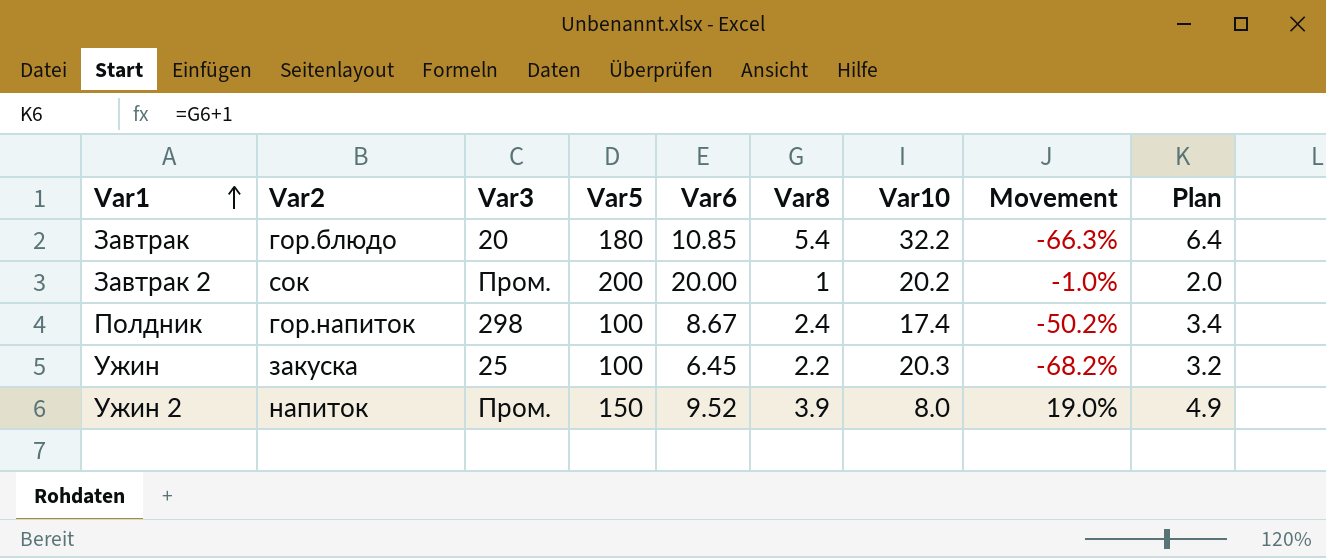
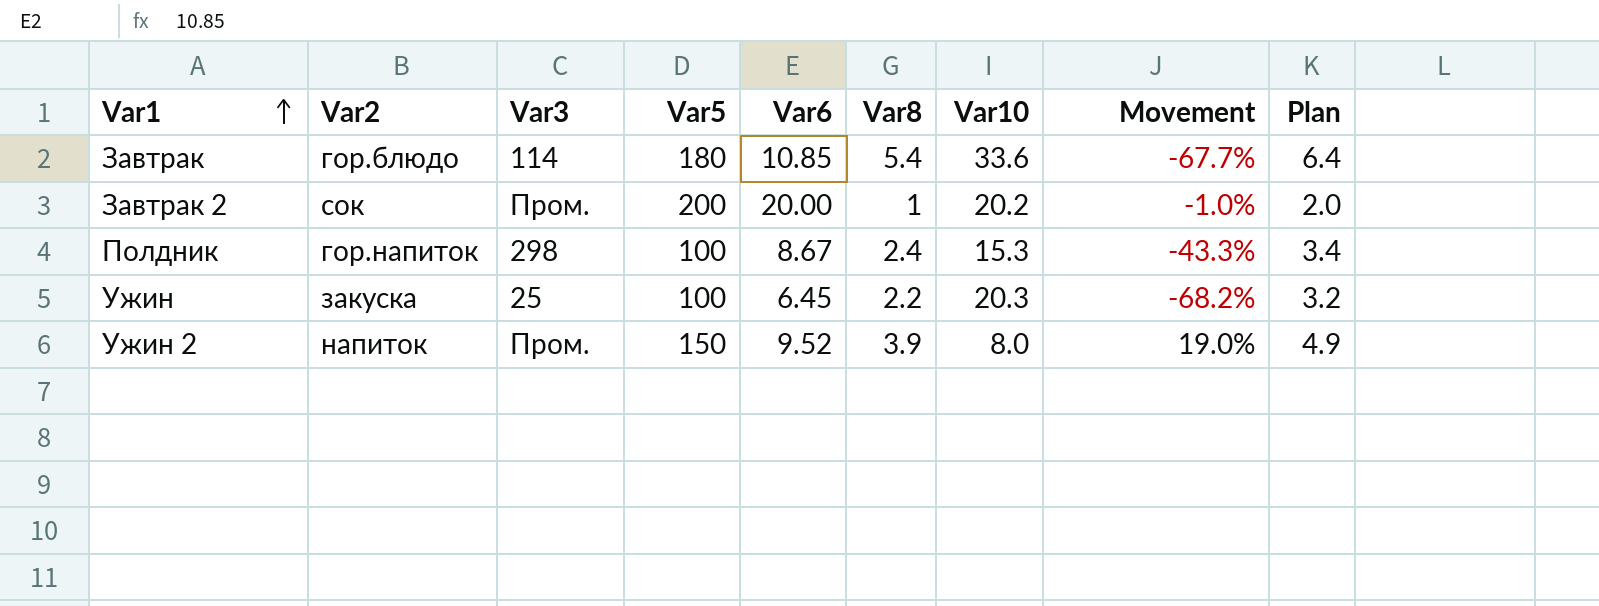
Завтрак | Var3: 20 -> 114
Завтрак | Var10: 32.2 -> 33.6
Завтрак | Movement: -66.3% -> -67.7%
Полдник | Var10: 17.4 -> 15.3
Полдник | Movement: -50.2% -> -43.3%

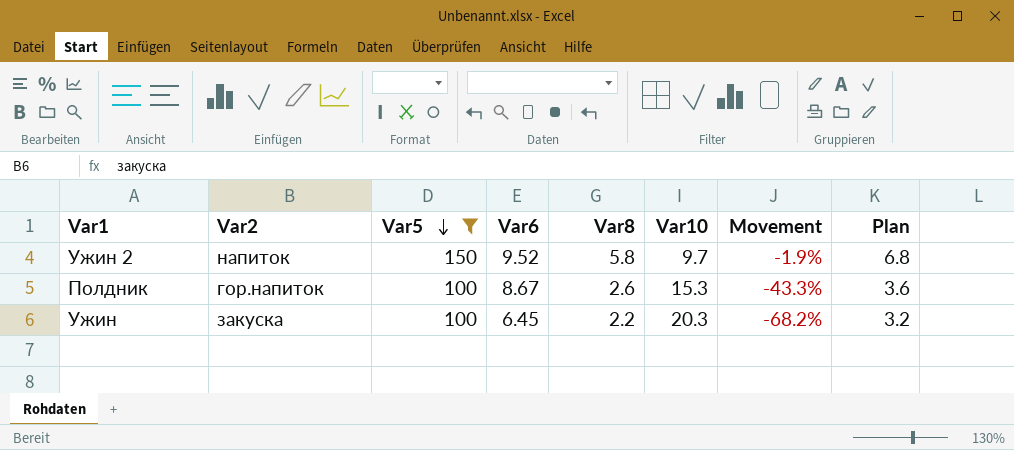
filter: none -> Var5 <= 150
row order: Var1 ascending -> Var5 descending
column Var3 | position: 3 -> none
Ужин 2 | Var8: 3.9 -> 5.8
Ужин 2 | Var10: 8.0 -> 9.7
Ужин 2 | Movement: 19.0% -> -1.9%
Ужин 2 | Plan: 4.9 -> 6.8
Полдник | Var8: 2.4 -> 2.6
Полдник | Plan: 3.4 -> 3.6

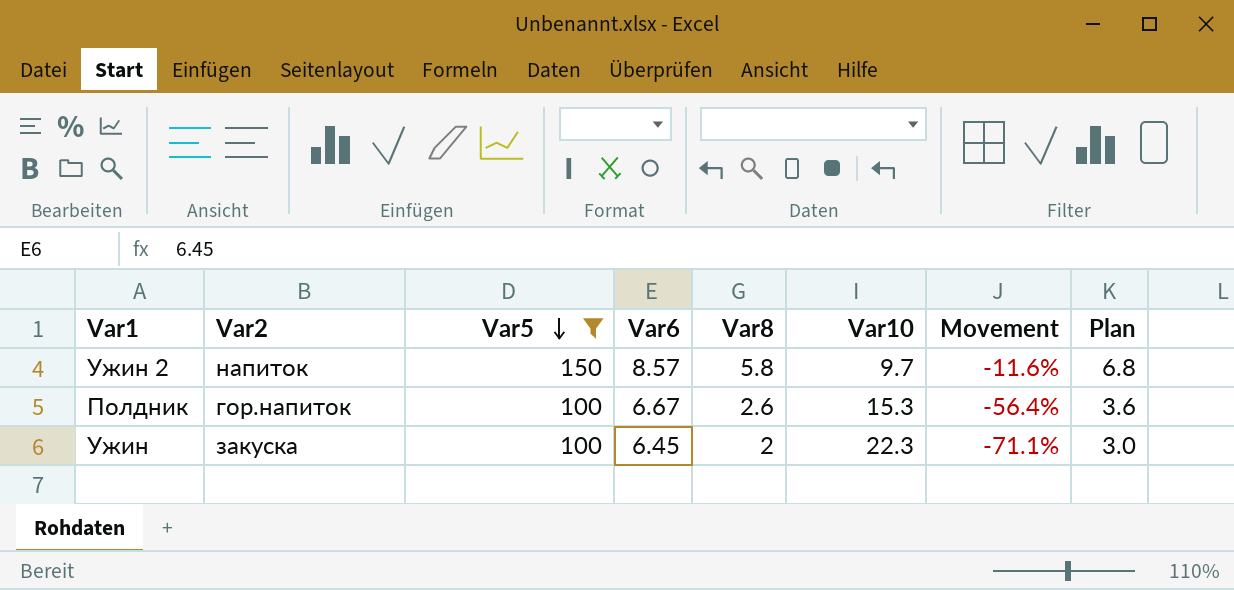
Ужин 2 | Var6: 9.52 -> 8.57
Ужин 2 | Movement: -1.9% -> -11.6%
Полдник | Var6: 8.67 -> 6.67
Полдник | Movement: -43.3% -> -56.4%
Ужин | Var8: 2.2 -> 2
Ужин | Var10: 20.3 -> 22.3
Ужин | Movement: -68.2% -> -71.1%
Ужин | Plan: 3.2 -> 3.0

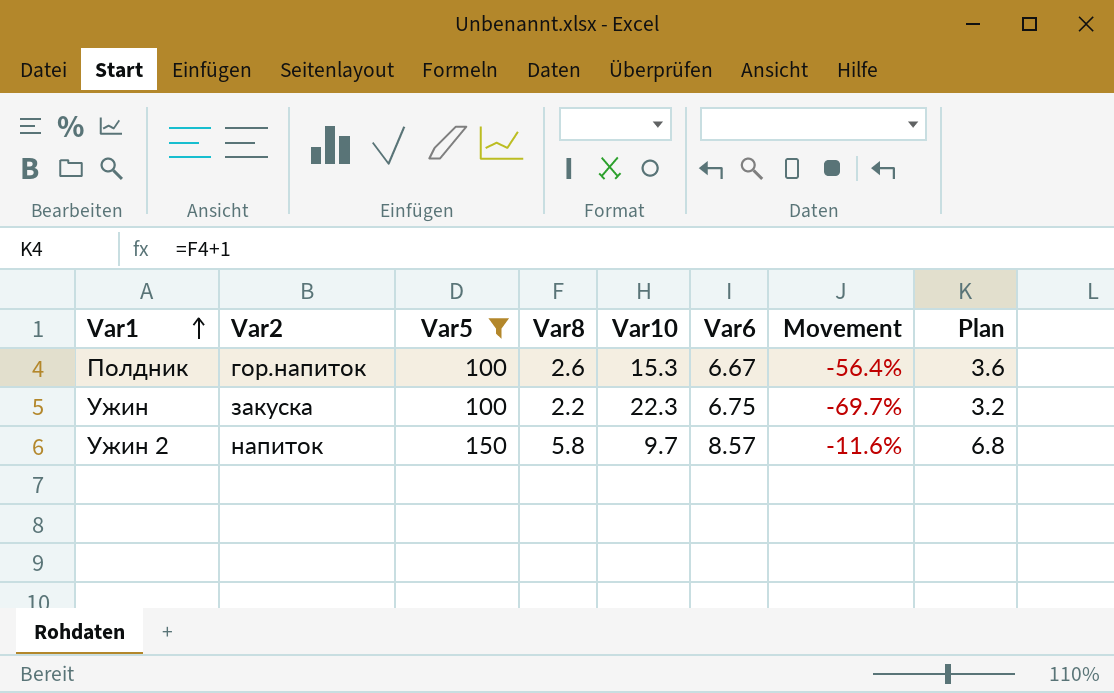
row order: Var5 descending -> Var1 ascending
column Var6 | position: 4 -> 6
Ужин | Var8: 2 -> 2.2
Ужин | Var6: 6.45 -> 6.75
Ужин | Movement: -71.1% -> -69.7%
Ужин | Plan: 3.0 -> 3.2

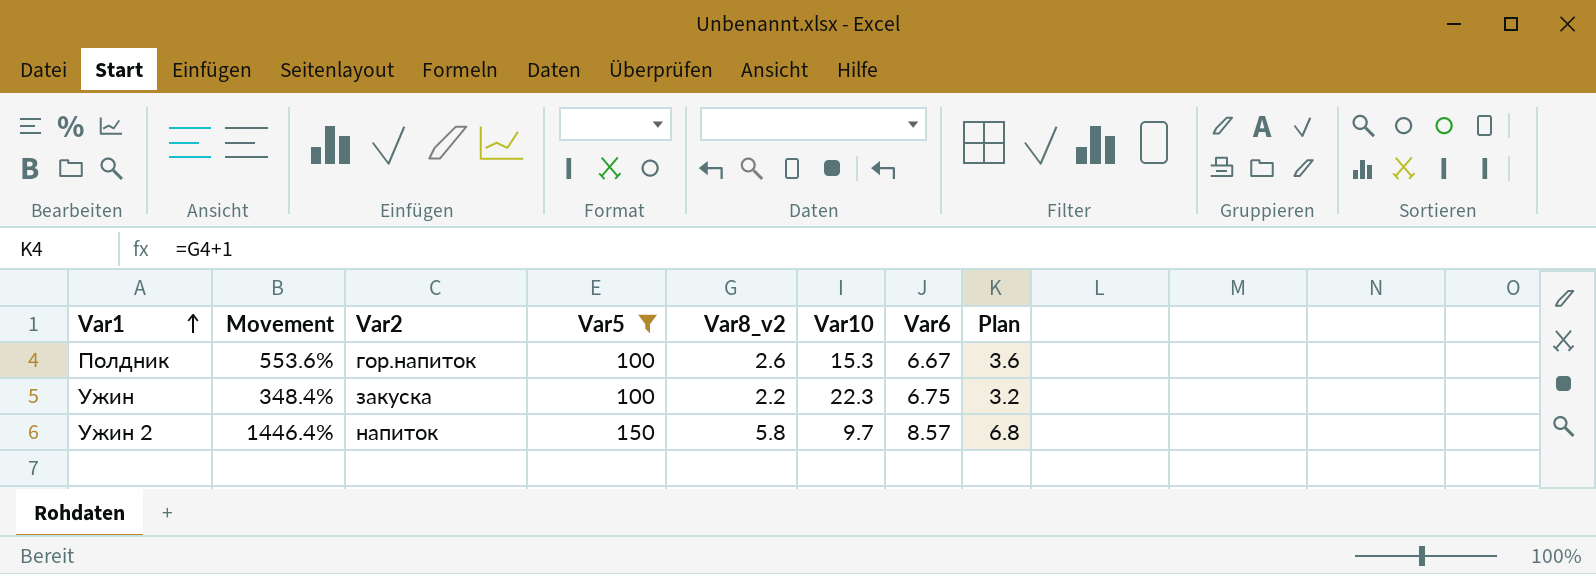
column Movement | formula: ([Var6] - [Var10]) / [Var10] -> ([Var5] - [Var10]) / [Var10]
column Movement | position: 7 -> 2
column name: Var8 -> Var8_v2

